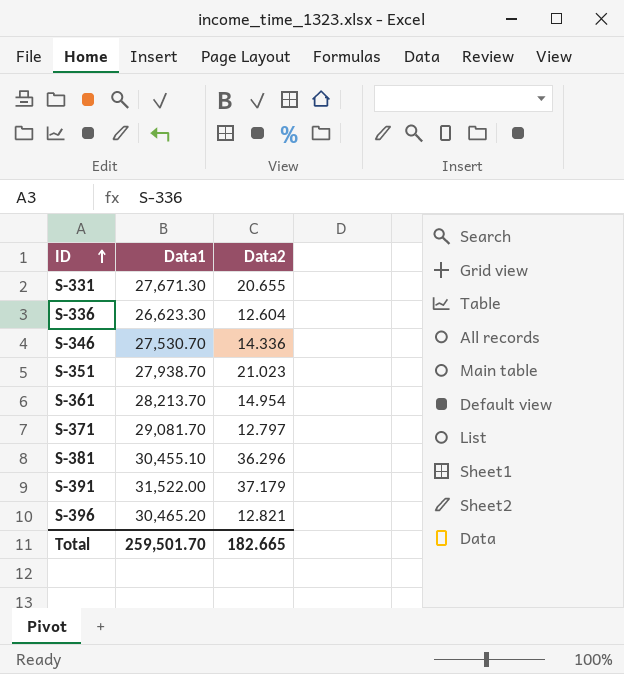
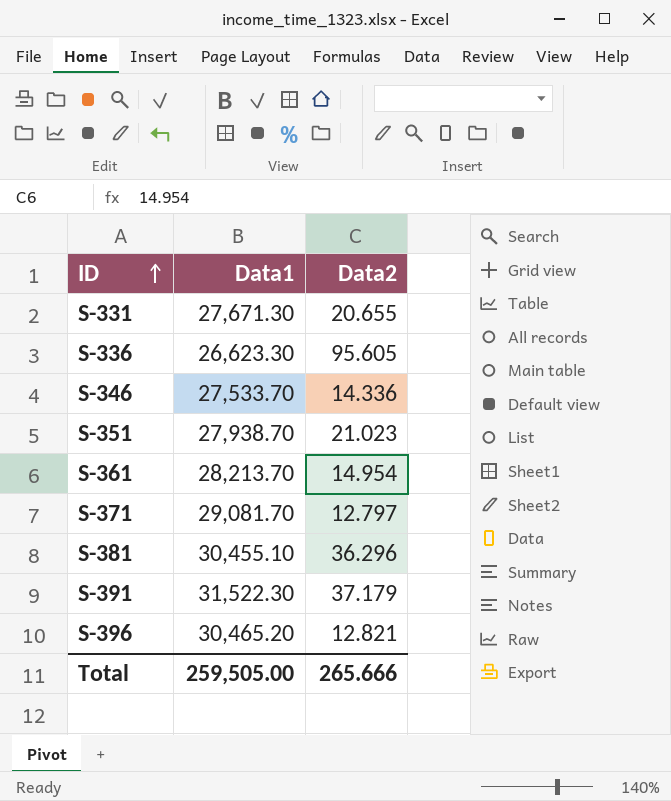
S-336 | Data2: 12.604 -> 95.605
S-346 | Data1: 27,530.70 -> 27,533.70
S-391 | Data1: 31,522.00 -> 31,522.30
Total | Data1: 259,501.70 -> 259,505.00
Total | Data2: 182.665 -> 265.666

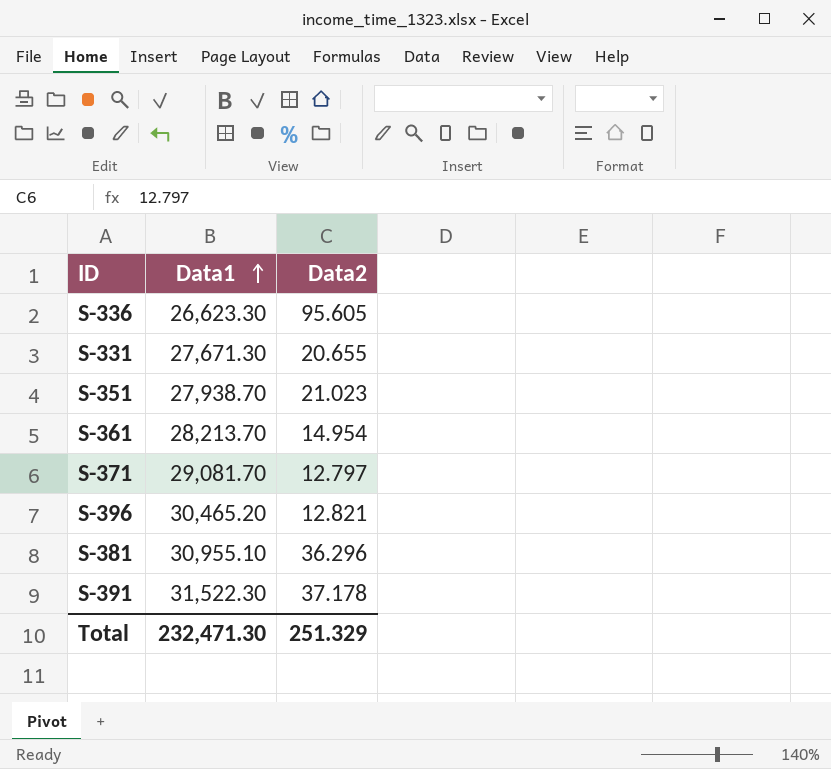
row order: ID ascending -> Data1 ascending
row S-346: 27,533.70 | 14.336 -> none
S-381 | Data1: 30,455.10 -> 30,955.10
S-391 | Data2: 37.179 -> 37.178
Total | Data1: 259,505.00 -> 232,471.30
Total | Data2: 265.666 -> 251.329

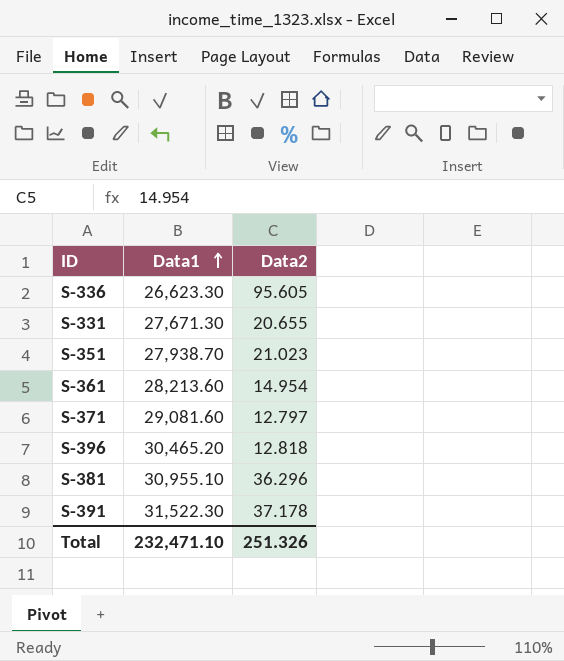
S-361 | Data1: 28,213.70 -> 28,213.60
S-371 | Data1: 29,081.70 -> 29,081.60
S-396 | Data2: 12.821 -> 12.818
Total | Data1: 232,471.30 -> 232,471.10
Total | Data2: 251.329 -> 251.326

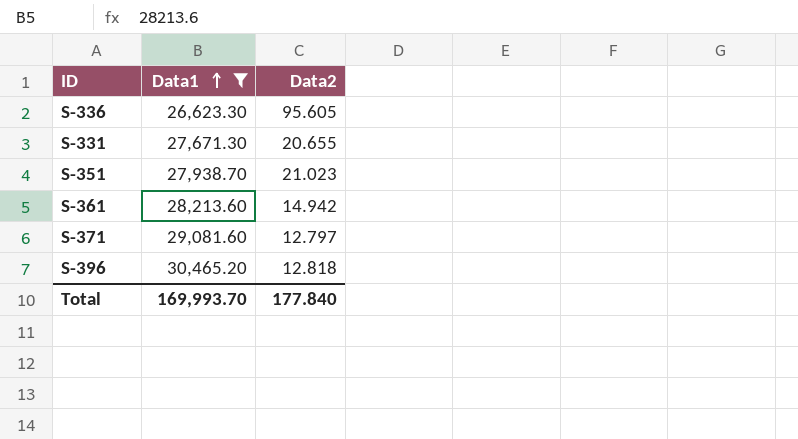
filter: none -> Data1 <= 30,465.20
S-361 | Data2: 14.954 -> 14.942
Total | Data1: 232,471.10 -> 169,993.70
Total | Data2: 251.326 -> 177.840

